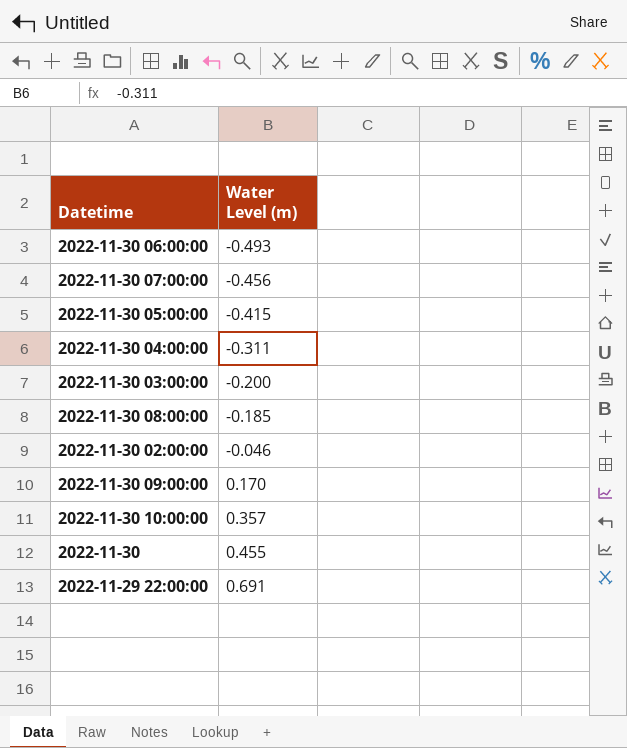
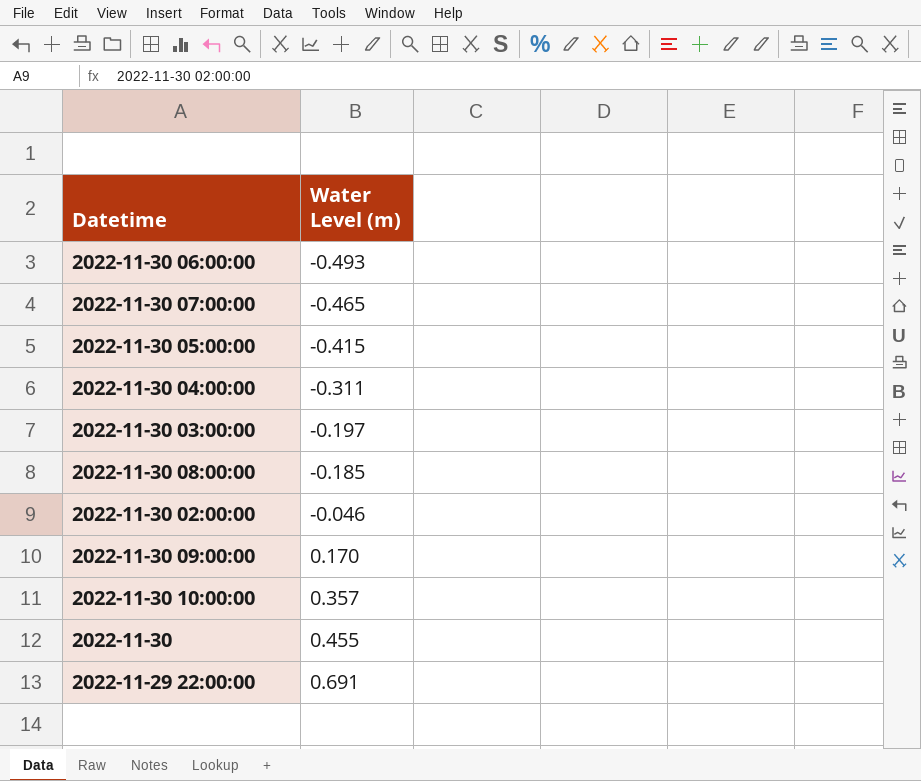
2022-11-30 07:00:00 | Water Level (m): -0.456 -> -0.465
2022-11-30 03:00:00 | Water Level (m): -0.200 -> -0.197

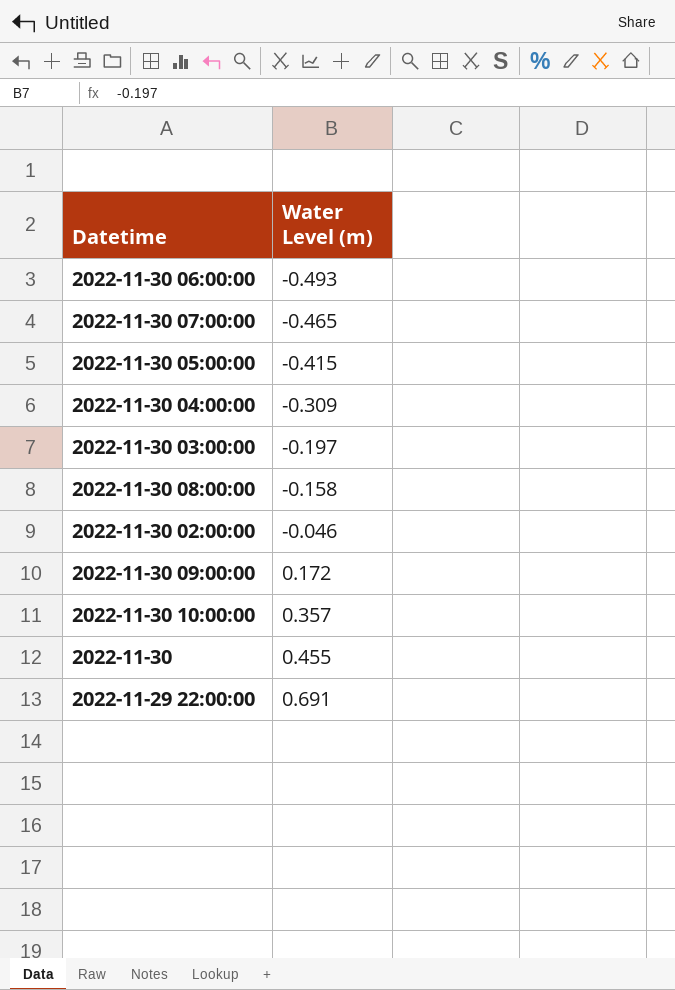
2022-11-30 04:00:00 | Water Level (m): -0.311 -> -0.309
2022-11-30 08:00:00 | Water Level (m): -0.185 -> -0.158
2022-11-30 09:00:00 | Water Level (m): 0.170 -> 0.172

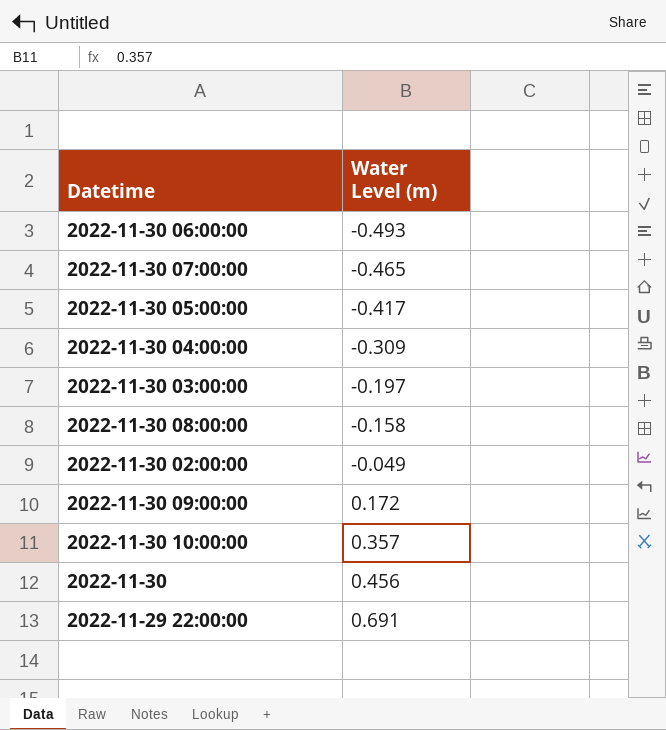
2022-11-30 05:00:00 | Water Level (m): -0.415 -> -0.417
2022-11-30 02:00:00 | Water Level (m): -0.046 -> -0.049
2022-11-30 | Water Level (m): 0.455 -> 0.456

